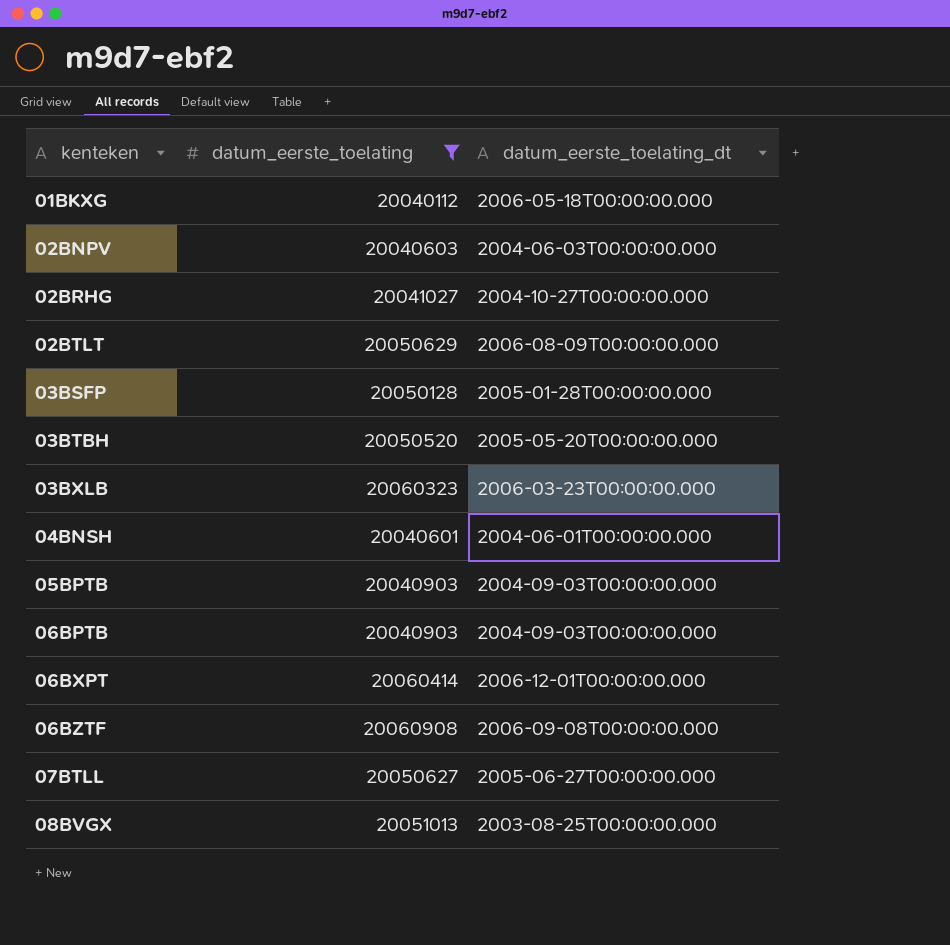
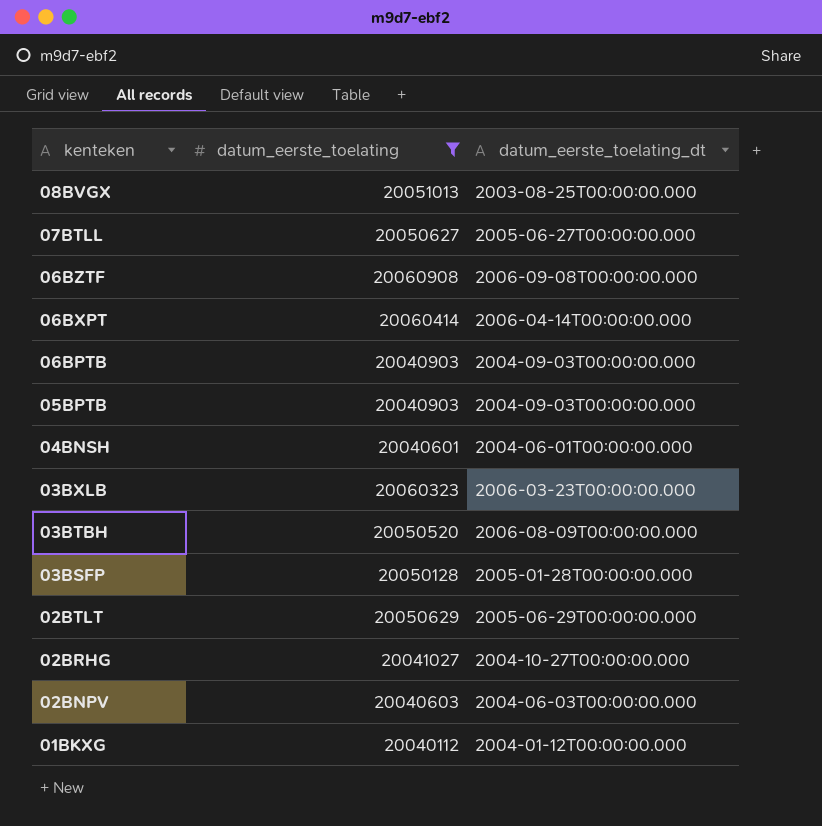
row order: kenteken ascending -> kenteken descending
06BXPT | datum_eerste_toelating_dt: 2006-12-01T00:00:00.000 -> 2006-04-14T00:00:00.000
03BTBH | datum_eerste_toelating_dt: 2005-05-20T00:00:00.000 -> 2006-08-09T00:00:00.000
02BTLT | datum_eerste_toelating_dt: 2006-08-09T00:00:00.000 -> 2005-06-29T00:00:00.000
01BKXG | datum_eerste_toelating_dt: 2006-05-18T00:00:00.000 -> 2004-01-12T00:00:00.000

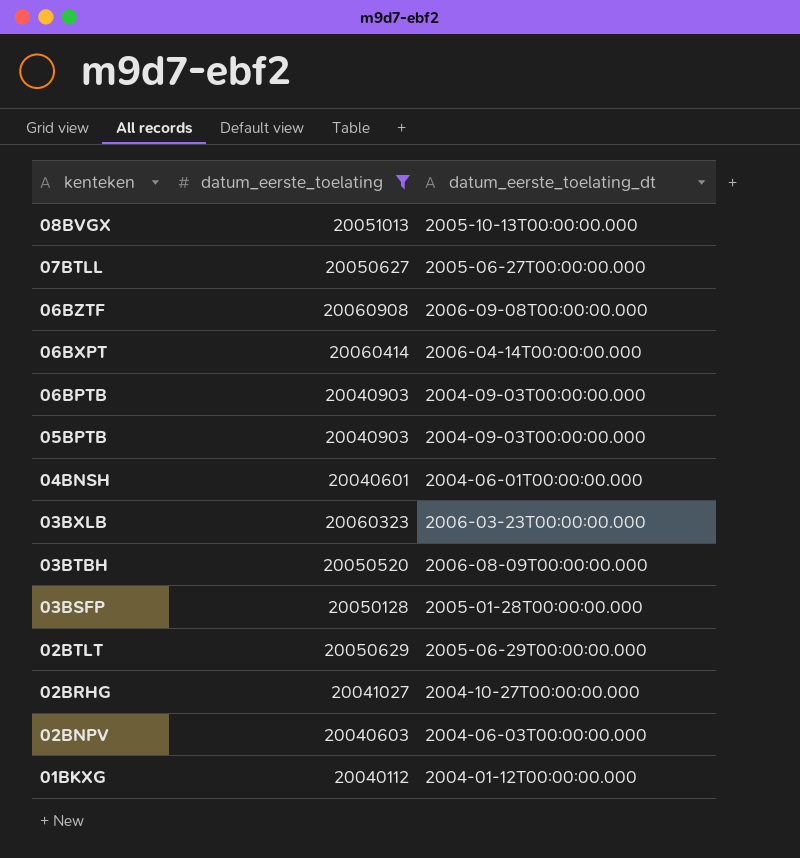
08BVGX | datum_eerste_toelating_dt: 2003-08-25T00:00:00.000 -> 2005-10-13T00:00:00.000

